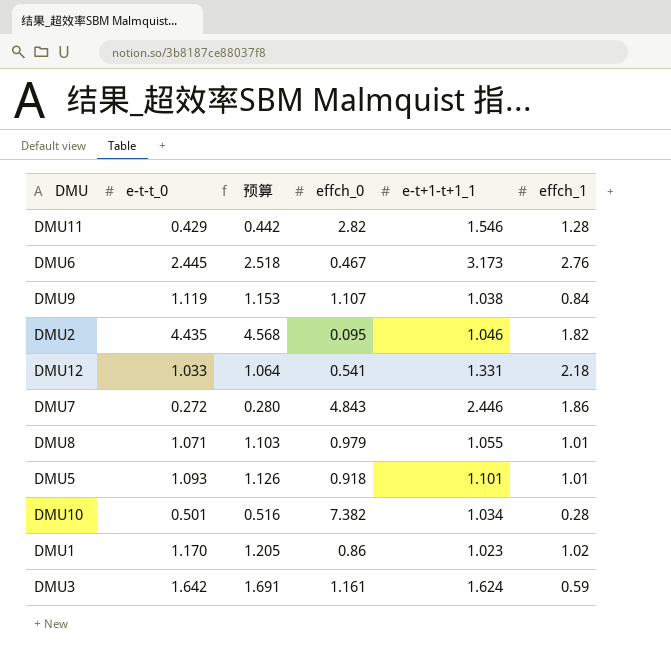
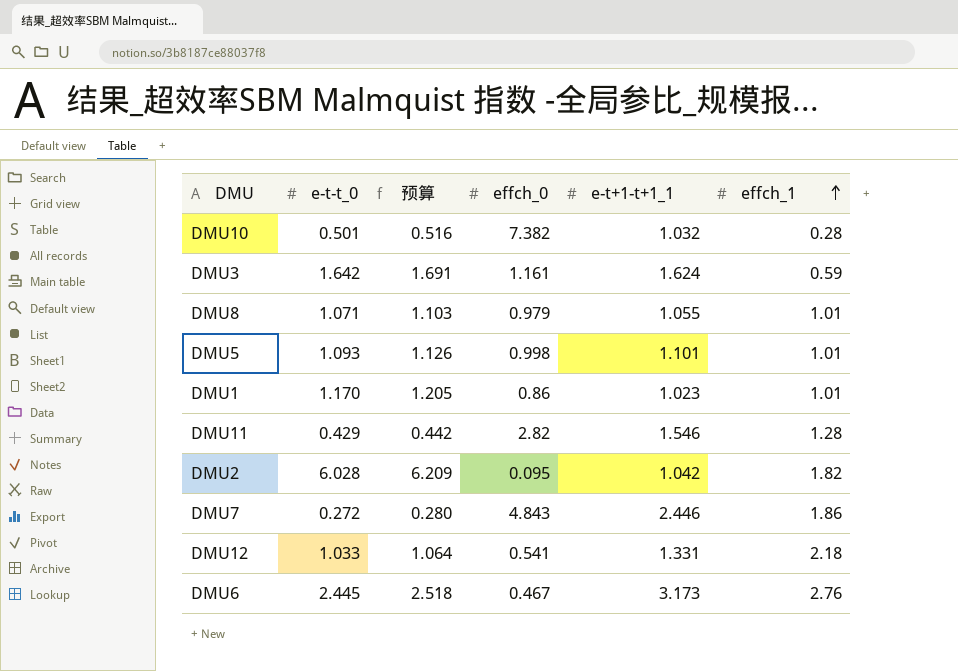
row order: none -> effch_1 ascending
row DMU9: 1.119 | 1.153 | 1.107 | 1.038 | 0.84 -> none
DMU10 | e-t+1-t+1_1: 1.034 -> 1.032
DMU5 | effch_0: 0.918 -> 0.998
DMU1 | effch_1: 1.02 -> 1.01
DMU2 | e-t-t_0: 4.435 -> 6.028
DMU2 | 预算: 4.568 -> 6.209
DMU2 | e-t+1-t+1_1: 1.046 -> 1.042

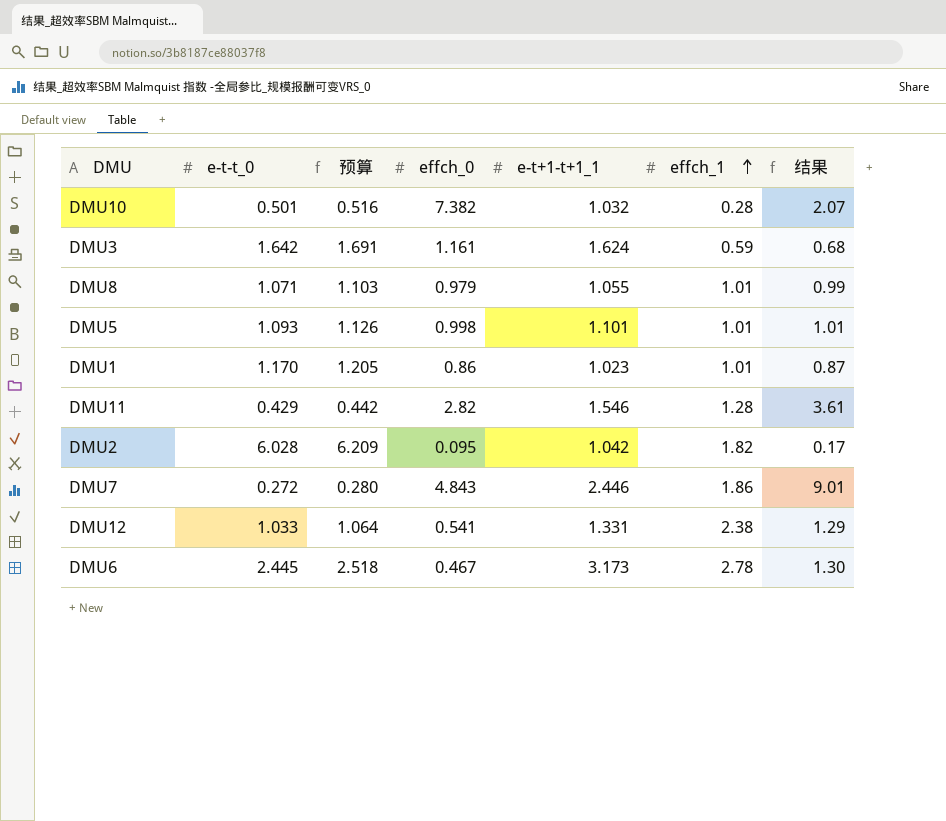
column 结果 | formula: none -> [effch_0] * [effch_1]
DMU12 | effch_1: 2.18 -> 2.38
DMU6 | effch_1: 2.76 -> 2.78

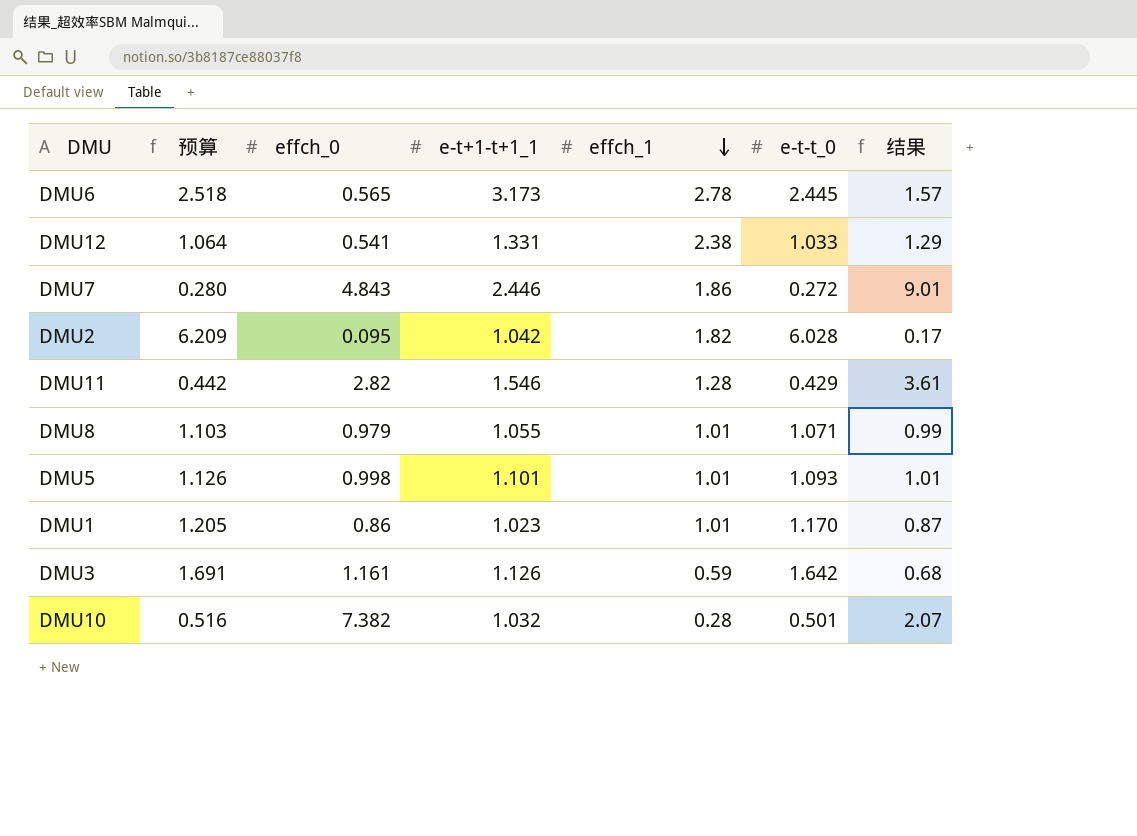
row order: effch_1 ascending -> effch_1 descending
column e-t-t_0 | position: 2 -> 6
DMU6 | effch_0: 0.467 -> 0.565
DMU6 | 结果: 1.30 -> 1.57
DMU3 | e-t+1-t+1_1: 1.624 -> 1.126

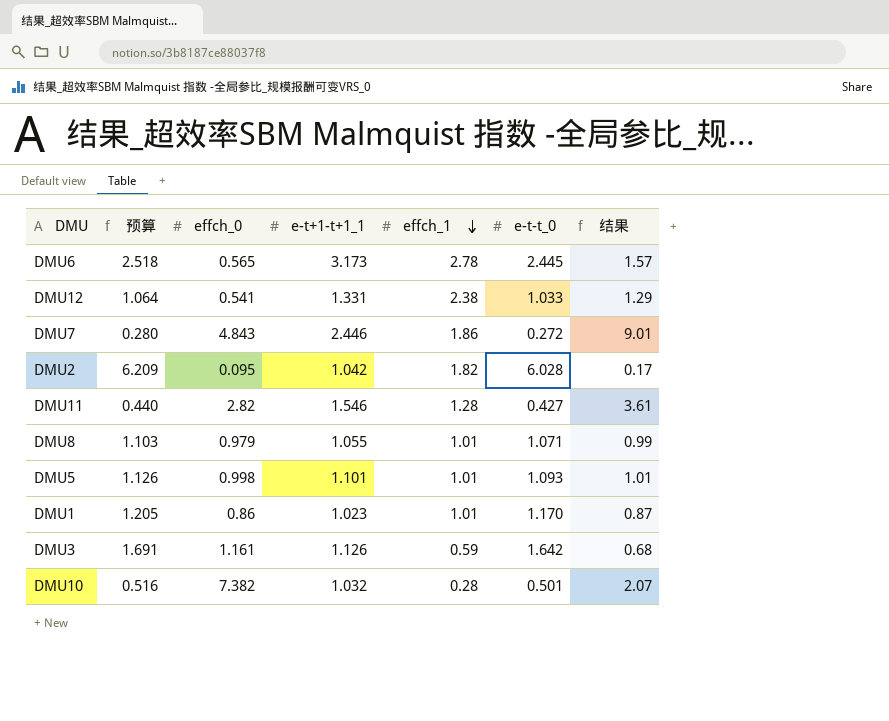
DMU11 | 预算: 0.442 -> 0.440
DMU11 | e-t-t_0: 0.429 -> 0.427

